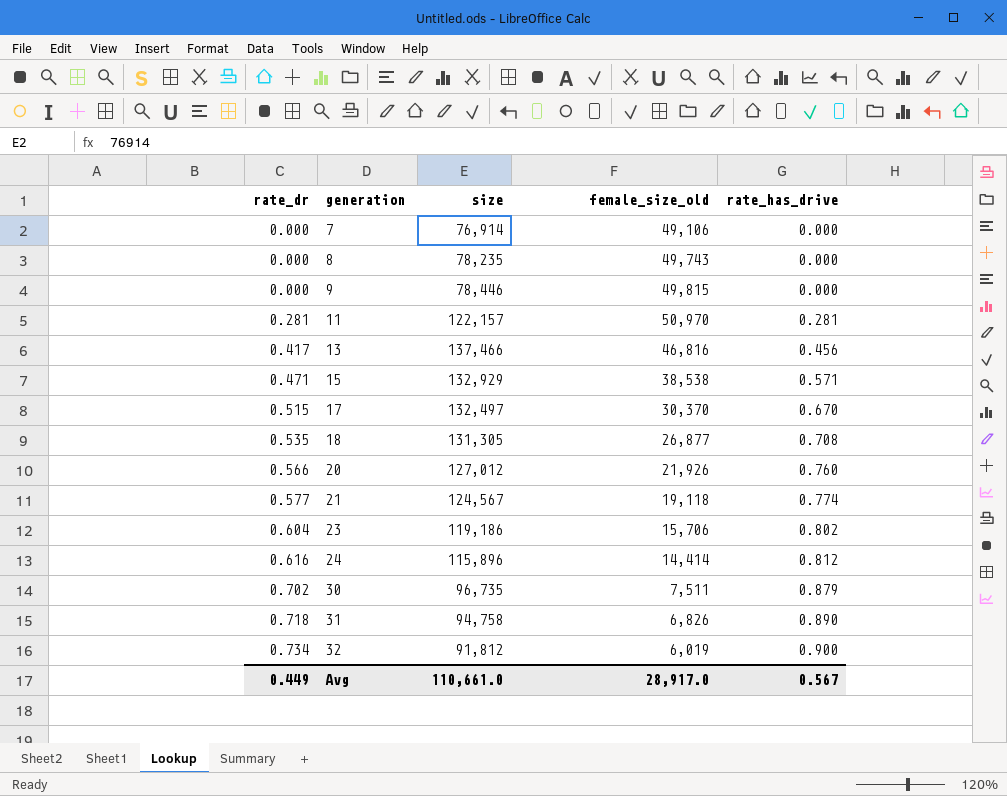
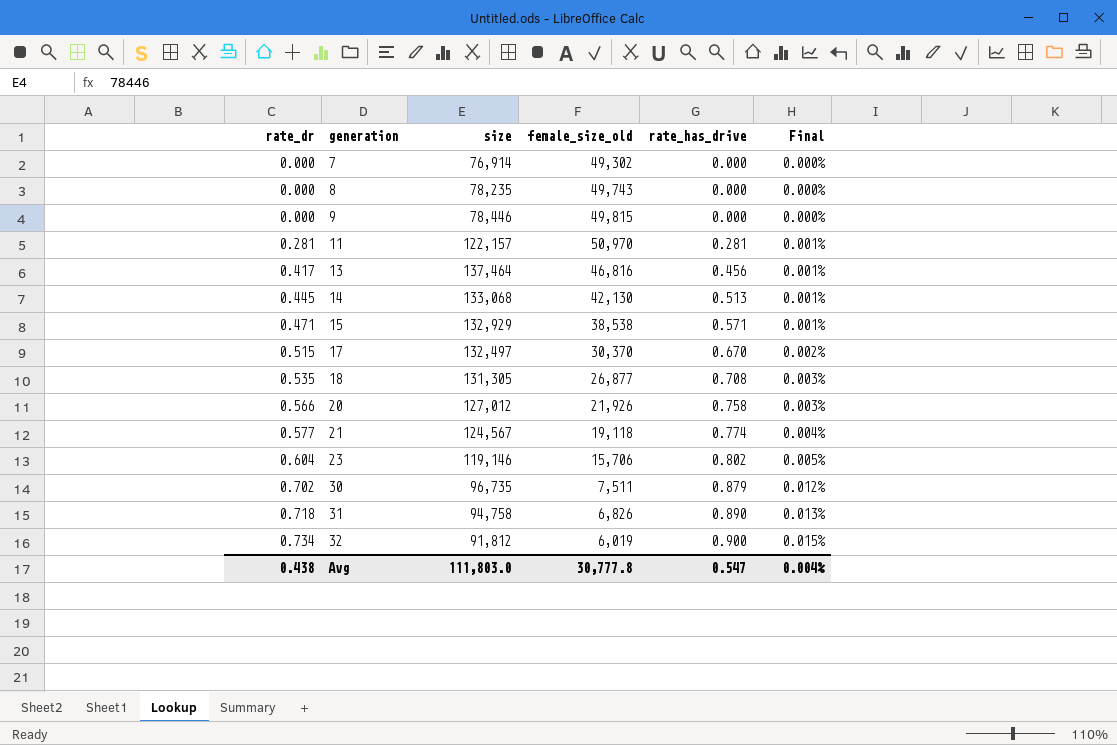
column Final | formula: none -> [rate_has_drive] / [female_size_old]
row 24: 0.616 | 115,896 | 14,414 | 0.812 -> none
7 | female_size_old: 49,106 -> 49,302
13 | size: 137,466 -> 137,464
row 14: none -> 0.445 | 133,068 | 42,130 | 0.513 | 0.001%
20 | rate_has_drive: 0.760 -> 0.758
23 | size: 119,186 -> 119,146
Avg | rate_dr: 0.449 -> 0.438
Avg | size: 110,661.0 -> 111,803.0
Avg | female_size_old: 28,917.0 -> 30,777.8
Avg | rate_has_drive: 0.567 -> 0.547

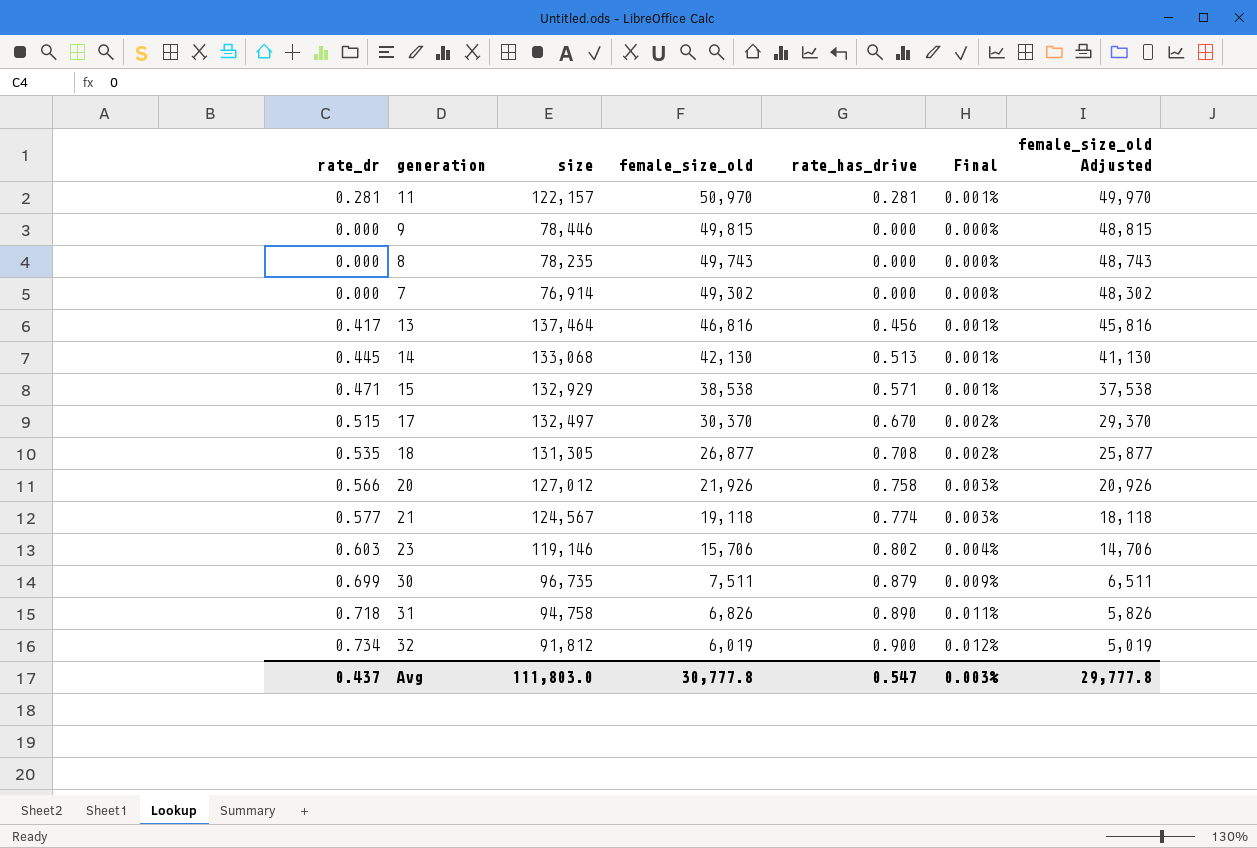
row order: rate_dr ascending -> female_size_old descending
column Final | formula: [rate_has_drive] / [female_size_old] -> [rate_dr] / [female_size_old]
column female_size_old Adjusted | formula: none -> [female_size_old] - 1000
23 | rate_dr: 0.604 -> 0.603
30 | rate_dr: 0.702 -> 0.699
Avg | rate_dr: 0.438 -> 0.437
Avg | Final: 0.004% -> 0.003%

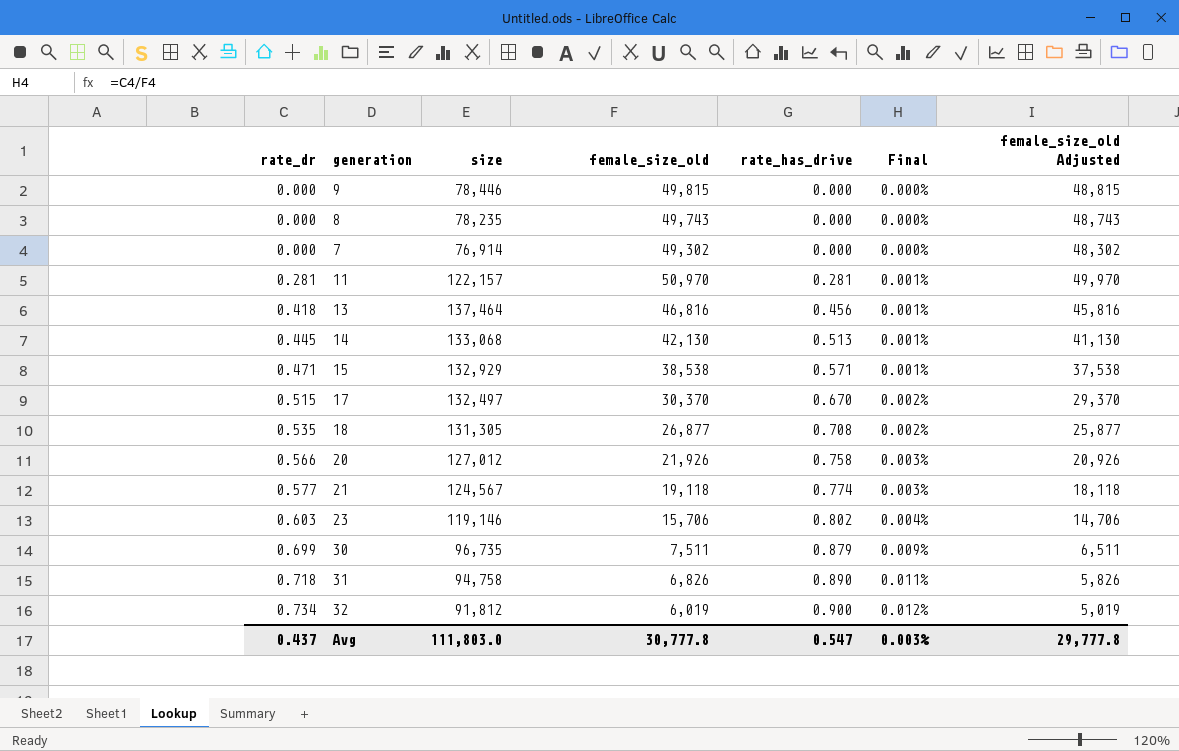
row order: female_size_old descending -> rate_dr ascending
13 | rate_dr: 0.417 -> 0.418

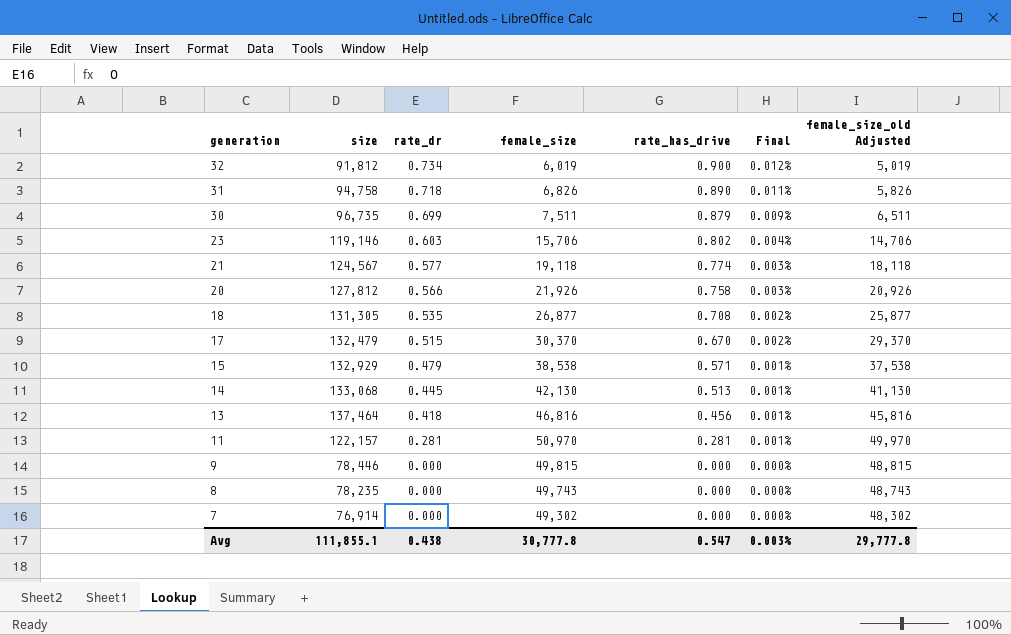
row order: rate_dr ascending -> generation descending
column rate_dr | position: 1 -> 3
column name: female_size_old -> female_size
20 | size: 127,012 -> 127,812
17 | size: 132,497 -> 132,479
15 | rate_dr: 0.471 -> 0.479
Avg | size: 111,803.0 -> 111,855.1
Avg | rate_dr: 0.437 -> 0.438

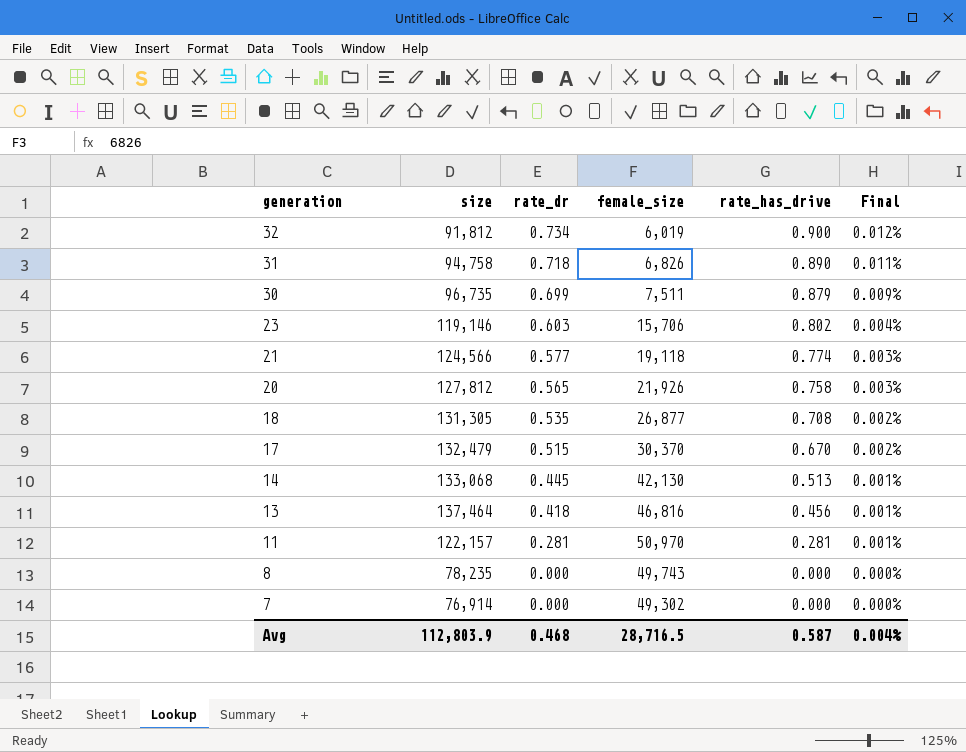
column female_size_old Adjusted | formula: [female_size] - 1000 -> none
row 15: 132,929 | 0.479 | 38,538 | 0.571 | 0.001% | 37,538 -> none
row 9: 78,446 | 0.000 | 49,815 | 0.000 | 0.000% | 48,815 -> none
21 | size: 124,567 -> 124,566
20 | rate_dr: 0.566 -> 0.565
Avg | size: 111,855.1 -> 112,803.9
Avg | rate_dr: 0.438 -> 0.468
Avg | female_size: 30,777.8 -> 28,716.5
Avg | rate_has_drive: 0.547 -> 0.587
Avg | Final: 0.003% -> 0.004%

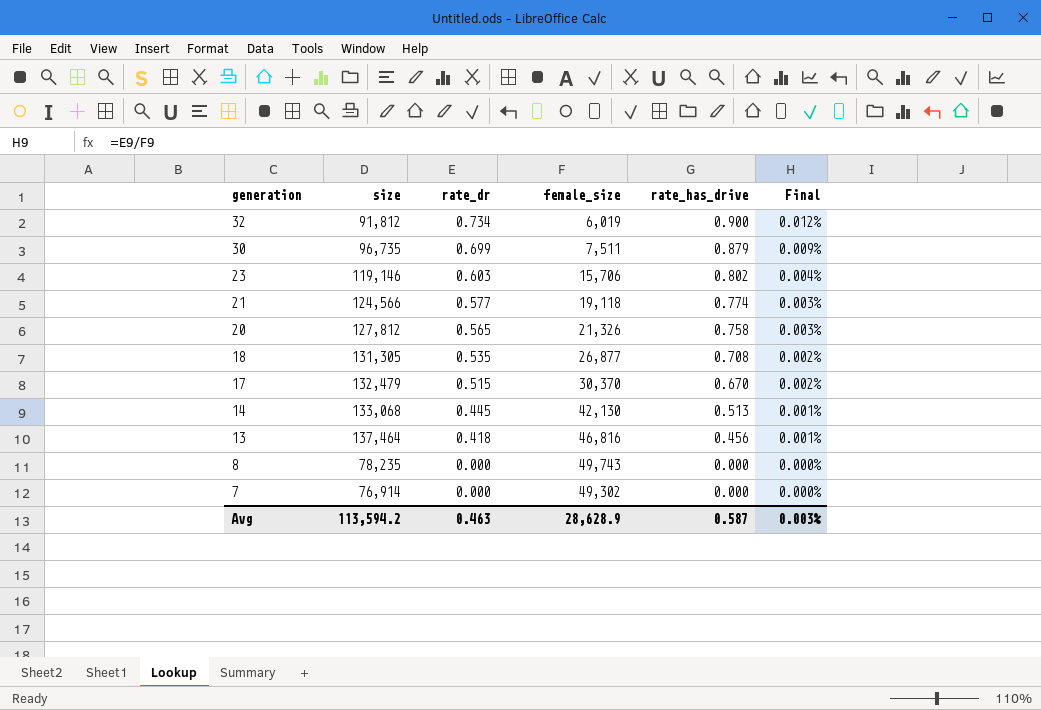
row 31: 94,758 | 0.718 | 6,826 | 0.890 | 0.011% -> none
row 11: 122,157 | 0.281 | 50,970 | 0.281 | 0.001% -> none
20 | female_size: 21,926 -> 21,326
Avg | size: 112,803.9 -> 113,594.2
Avg | rate_dr: 0.468 -> 0.463
Avg | female_size: 28,716.5 -> 28,628.9
Avg | Final: 0.004% -> 0.003%

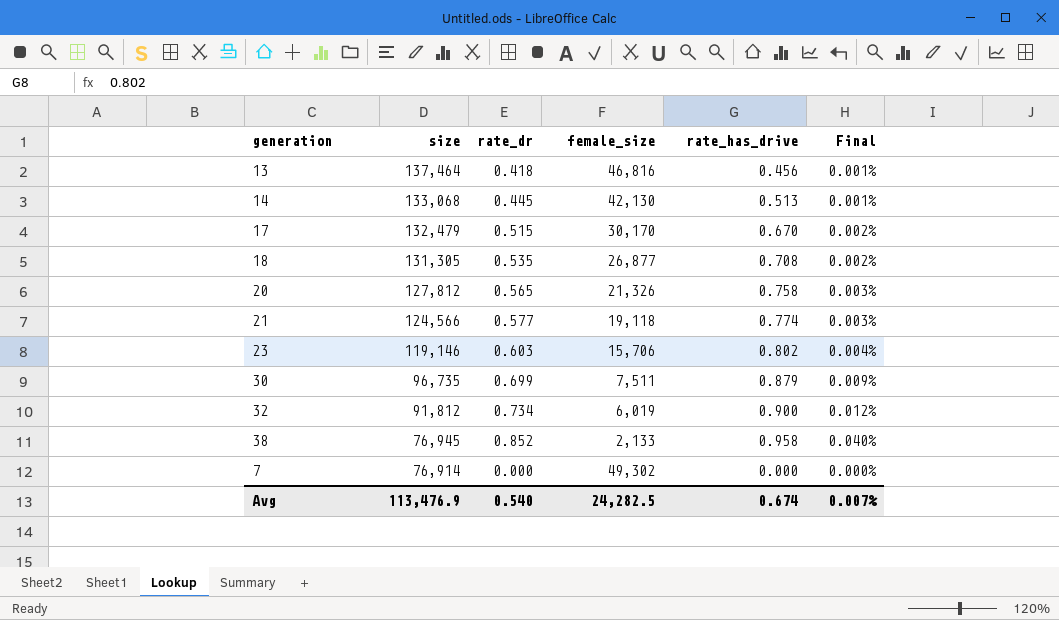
row order: generation descending -> size descending
row 8: 78,235 | 0.000 | 49,743 | 0.000 | 0.000% -> none
17 | female_size: 30,370 -> 30,170
row 38: none -> 76,945 | 0.852 | 2,133 | 0.958 | 0.040%
Avg | size: 113,594.2 -> 113,476.9
Avg | rate_dr: 0.463 -> 0.540
Avg | female_size: 28,628.9 -> 24,282.5
Avg | rate_has_drive: 0.587 -> 0.674
Avg | Final: 0.003% -> 0.007%

